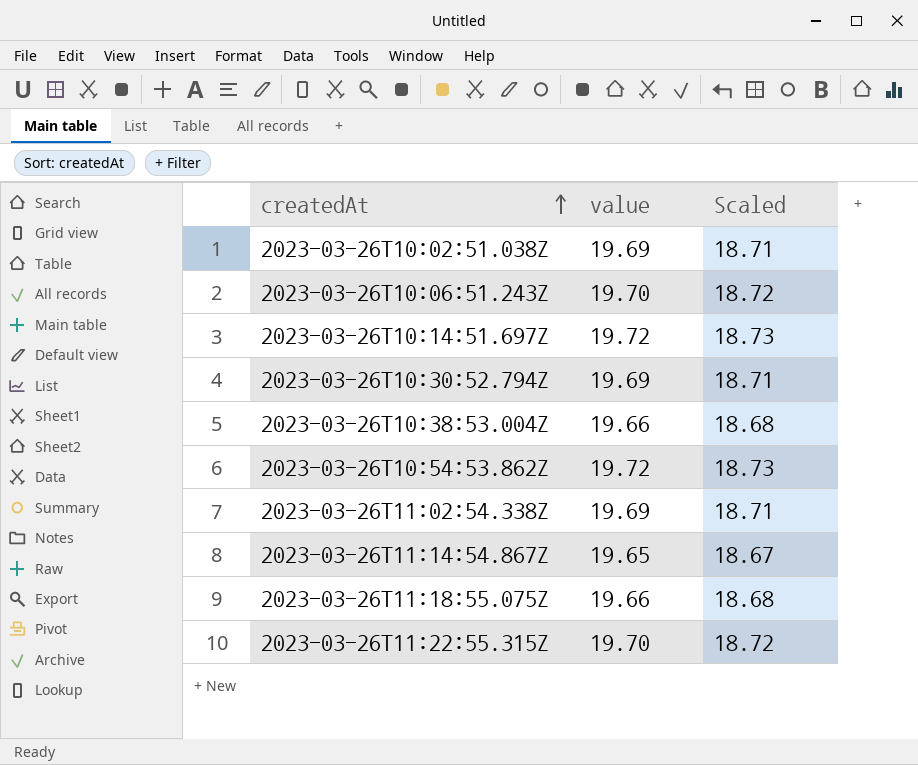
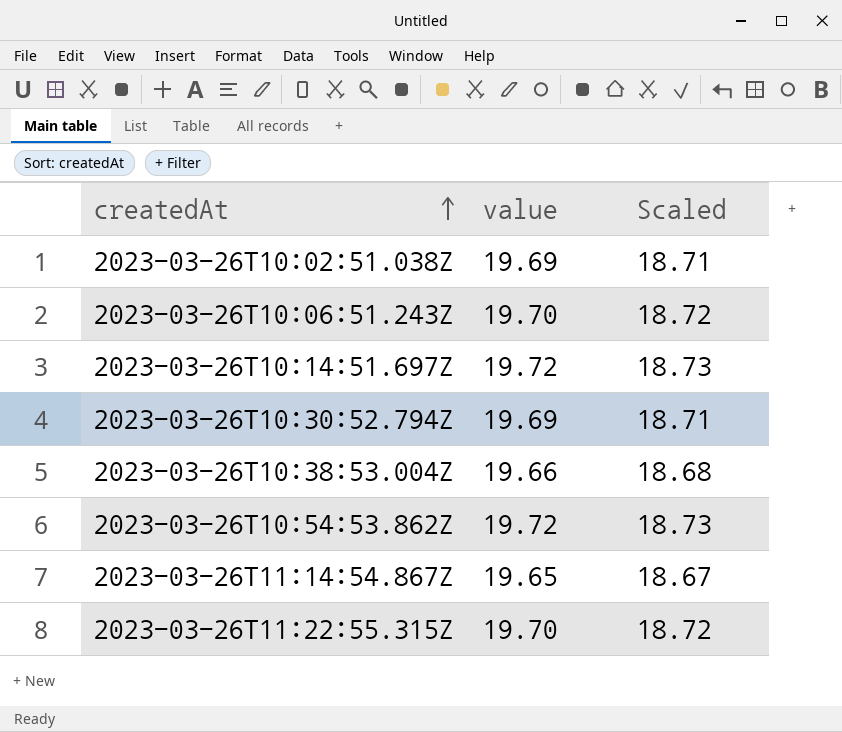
row 2023-03-26T11:02:54.338Z: 19.69 | 18.71 -> none
row 2023-03-26T11:18:55.075Z: 19.66 | 18.68 -> none

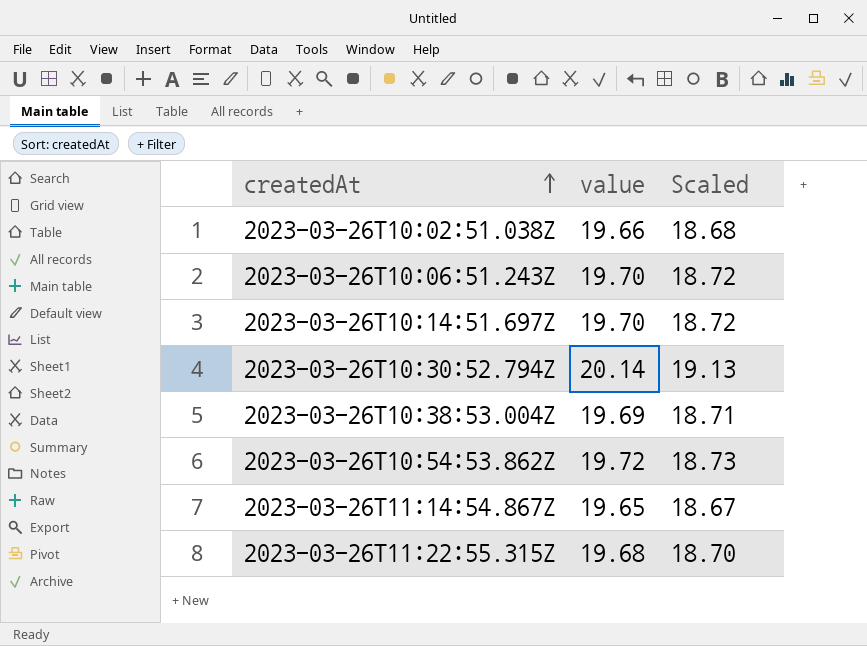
2023-03-26T10:02:51.038Z | value: 19.69 -> 19.66
2023-03-26T10:02:51.038Z | Scaled: 18.71 -> 18.68
2023-03-26T10:14:51.697Z | value: 19.72 -> 19.70
2023-03-26T10:14:51.697Z | Scaled: 18.73 -> 18.72
2023-03-26T10:30:52.794Z | value: 19.69 -> 20.14
2023-03-26T10:30:52.794Z | Scaled: 18.71 -> 19.13
2023-03-26T10:38:53.004Z | value: 19.66 -> 19.69
2023-03-26T10:38:53.004Z | Scaled: 18.68 -> 18.71
2023-03-26T11:22:55.315Z | value: 19.70 -> 19.68
2023-03-26T11:22:55.315Z | Scaled: 18.72 -> 18.70

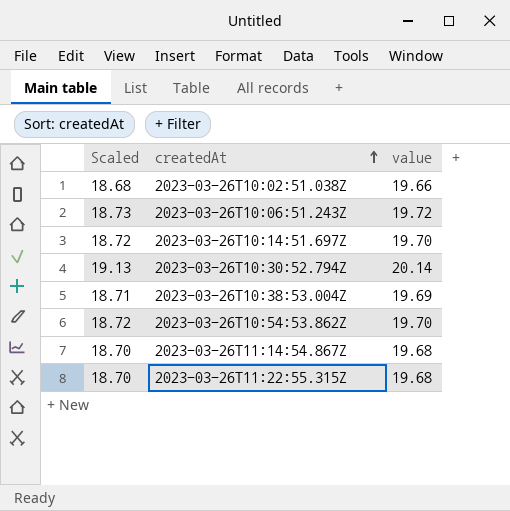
column Scaled | position: 3 -> 1
2023-03-26T10:06:51.243Z | Scaled: 18.72 -> 18.73
2023-03-26T10:06:51.243Z | value: 19.70 -> 19.72
2023-03-26T10:54:53.862Z | Scaled: 18.73 -> 18.72
2023-03-26T10:54:53.862Z | value: 19.72 -> 19.70
2023-03-26T11:14:54.867Z | Scaled: 18.67 -> 18.70
2023-03-26T11:14:54.867Z | value: 19.65 -> 19.68

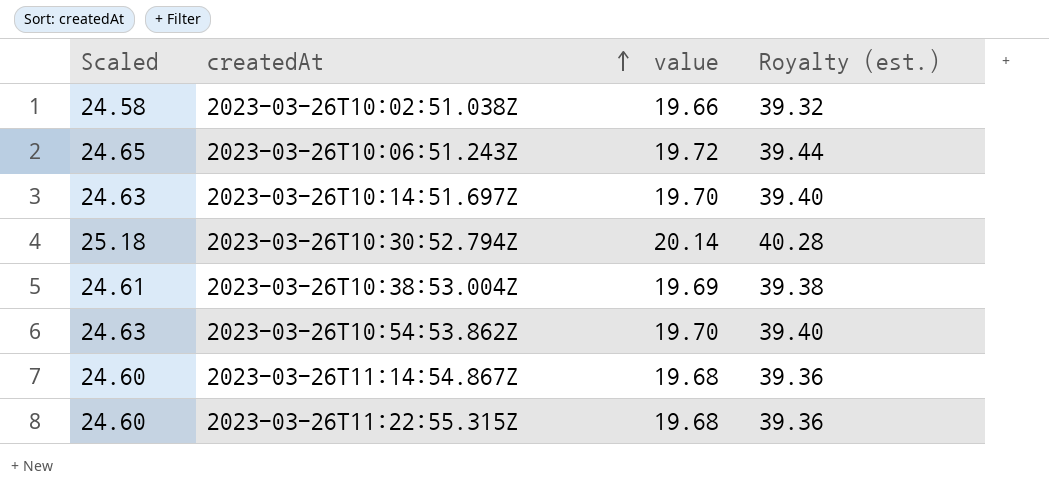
column Scaled | formula: [value] * 0.95 -> [value] * 1.25
column Royalty (est.) | formula: none -> [value] * 2

